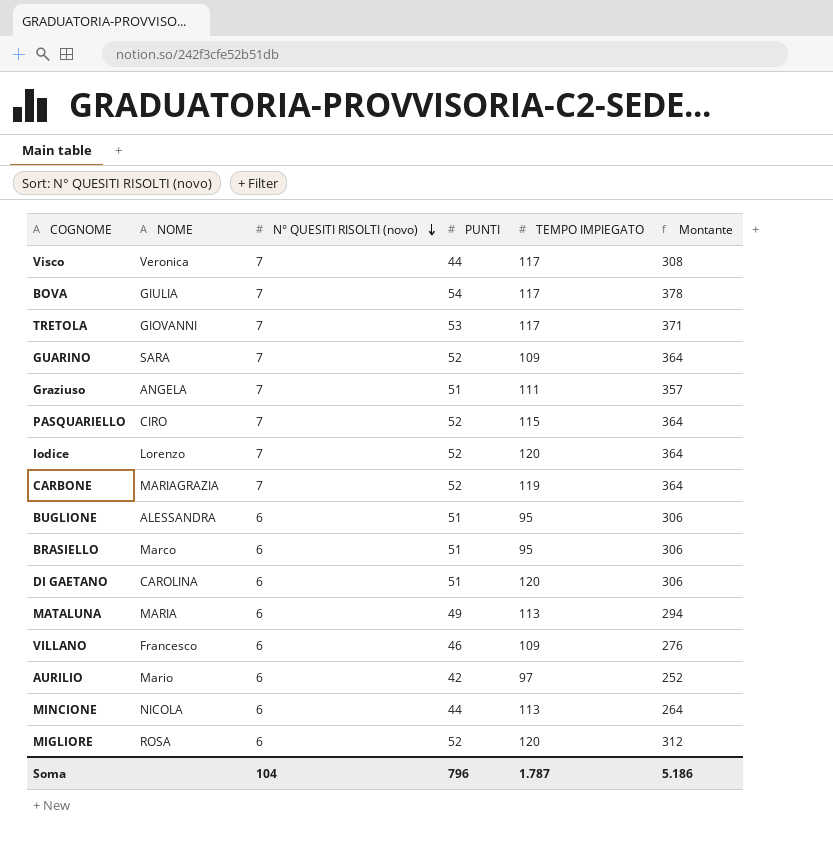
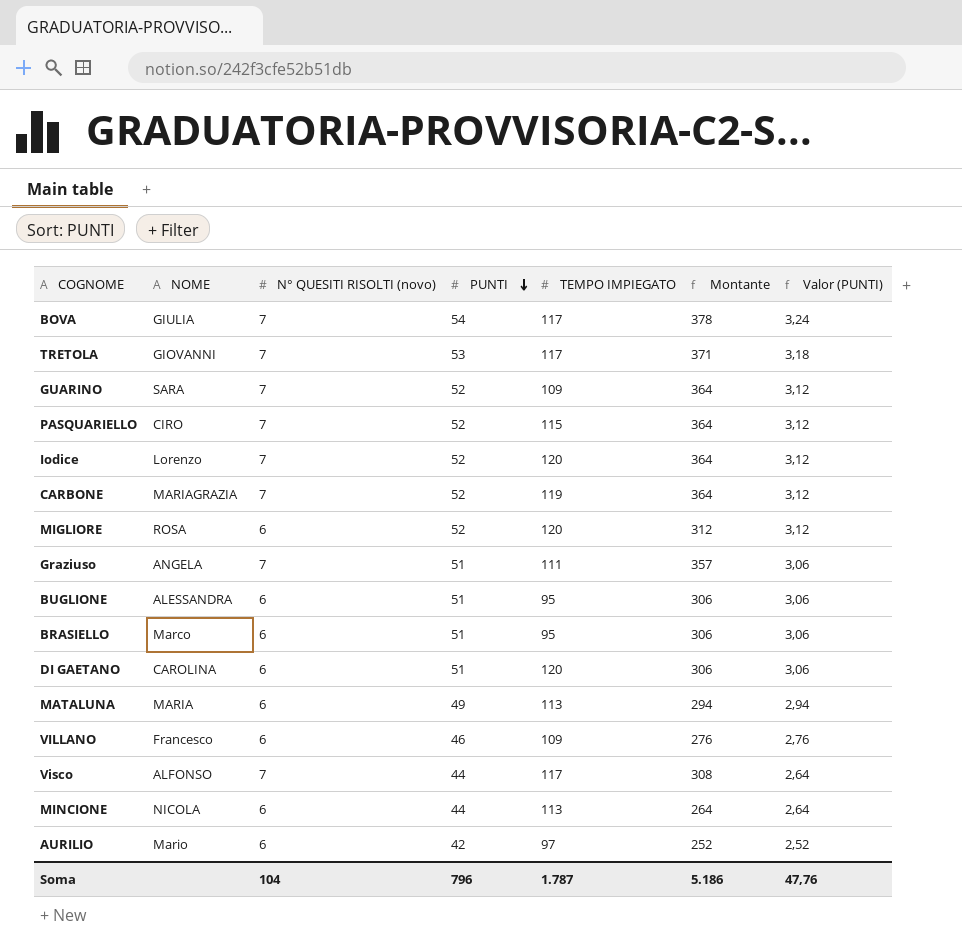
row order: N° QUESITI RISOLTI (novo) descending -> PUNTI descending
column Valor (PUNTI) | formula: none -> [PUNTI] * 0,06
Visco | NOME: Veronica -> ALFONSO

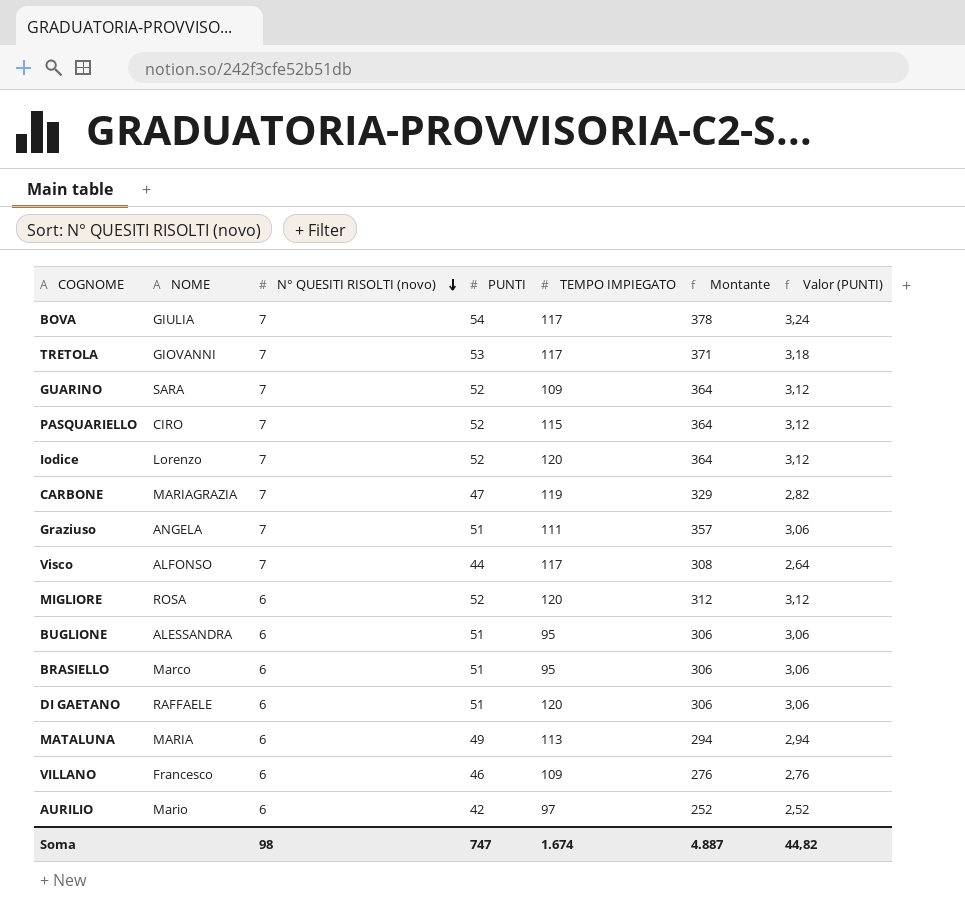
row order: PUNTI descending -> N° QUESITI RISOLTI (novo) descending
row MINCIONE: NICOLA | 6 | 44 | 113 | 264 | 2,64 -> none
CARBONE | PUNTI: 52 -> 47
CARBONE | Montante: 364 -> 329
CARBONE | Valor (PUNTI): 3,12 -> 2,82
DI GAETANO | NOME: CAROLINA -> RAFFAELE
Soma | N° QUESITI RISOLTI (novo): 104 -> 98
Soma | PUNTI: 796 -> 747
Soma | TEMPO IMPIEGATO: 1.787 -> 1.674
Soma | Montante: 5.186 -> 4.887
Soma | Valor (PUNTI): 47,76 -> 44,82

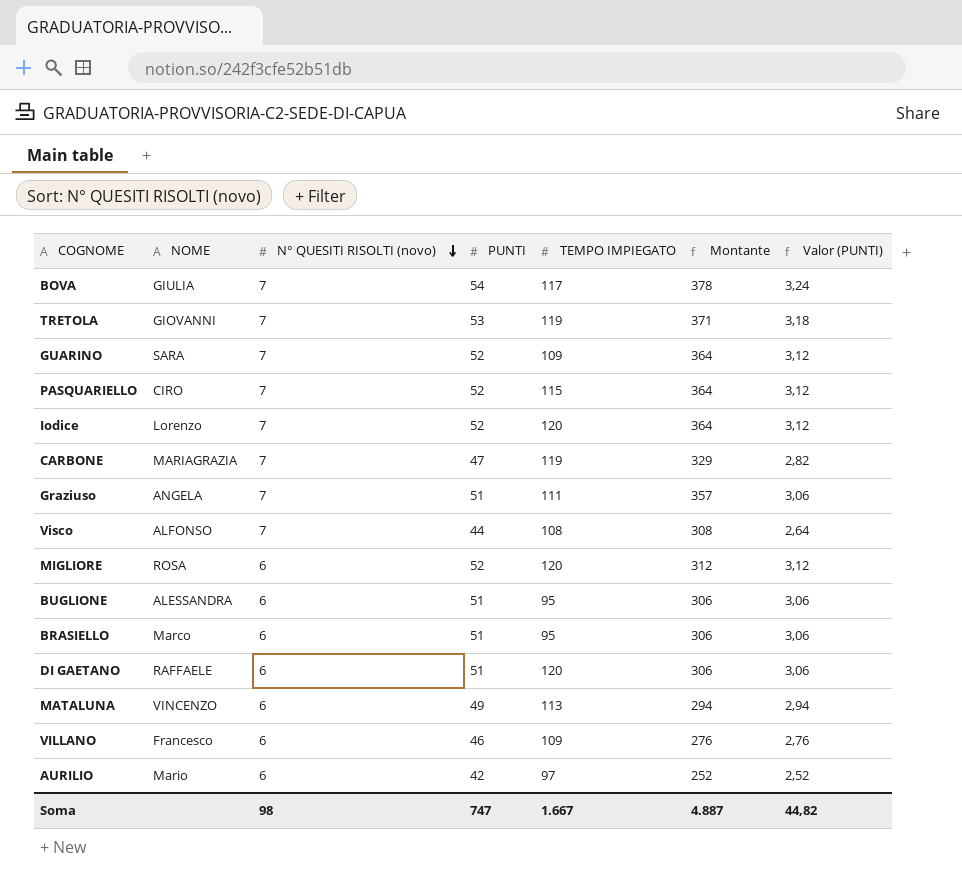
TRETOLA | TEMPO IMPIEGATO: 117 -> 119
Visco | TEMPO IMPIEGATO: 117 -> 108
MATALUNA | NOME: MARIA -> VINCENZO
Soma | TEMPO IMPIEGATO: 1.674 -> 1.667

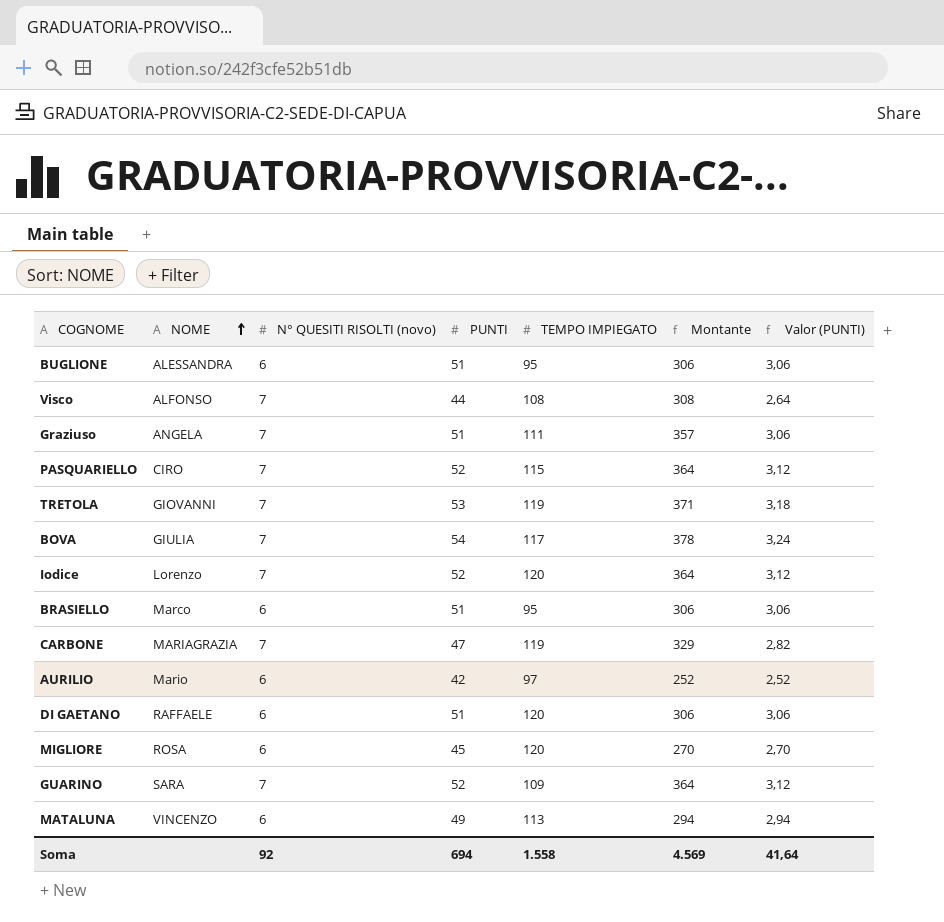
row order: N° QUESITI RISOLTI (novo) descending -> NOME ascending
row VILLANO: Francesco | 6 | 46 | 109 | 276 | 2,76 -> none
MIGLIORE | PUNTI: 52 -> 45
MIGLIORE | Montante: 312 -> 270
MIGLIORE | Valor (PUNTI): 3,12 -> 2,70
Soma | N° QUESITI RISOLTI (novo): 98 -> 92
Soma | PUNTI: 747 -> 694
Soma | TEMPO IMPIEGATO: 1.667 -> 1.558
Soma | Montante: 4.887 -> 4.569
Soma | Valor (PUNTI): 44,82 -> 41,64

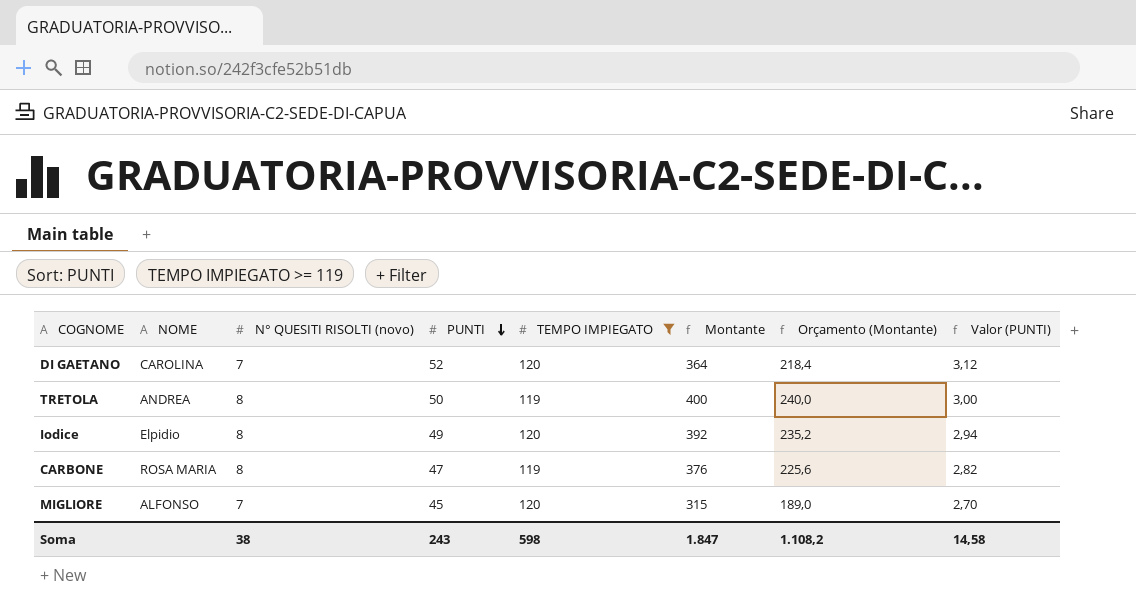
filter: none -> TEMPO IMPIEGATO >= 119
row order: NOME ascending -> PUNTI descending
column Orçamento (Montante) | formula: none -> [Montante] * 0,6
DI GAETANO | NOME: RAFFAELE -> CAROLINA
DI GAETANO | N° QUESITI RISOLTI (novo): 6 -> 7
DI GAETANO | PUNTI: 51 -> 52
DI GAETANO | Montante: 306 -> 364
DI GAETANO | Valor (PUNTI): 3,06 -> 3,12
TRETOLA | NOME: GIOVANNI -> ANDREA
TRETOLA | N° QUESITI RISOLTI (novo): 7 -> 8
TRETOLA | PUNTI: 53 -> 50
TRETOLA | Montante: 371 -> 400
TRETOLA | Valor (PUNTI): 3,18 -> 3,00
Iodice | NOME: Lorenzo -> Elpidio
Iodice | N° QUESITI RISOLTI (novo): 7 -> 8
Iodice | PUNTI: 52 -> 49
Iodice | Montante: 364 -> 392
Iodice | Valor (PUNTI): 3,12 -> 2,94
CARBONE | NOME: MARIAGRAZIA -> ROSA MARIA
CARBONE | N° QUESITI RISOLTI (novo): 7 -> 8
CARBONE | Montante: 329 -> 376
MIGLIORE | NOME: ROSA -> ALFONSO
MIGLIORE | N° QUESITI RISOLTI (novo): 6 -> 7
MIGLIORE | Montante: 270 -> 315
Soma | N° QUESITI RISOLTI (novo): 92 -> 38
Soma | PUNTI: 694 -> 243
Soma | TEMPO IMPIEGATO: 1.558 -> 598
Soma | Montante: 4.569 -> 1.847
Soma | Valor (PUNTI): 41,64 -> 14,58

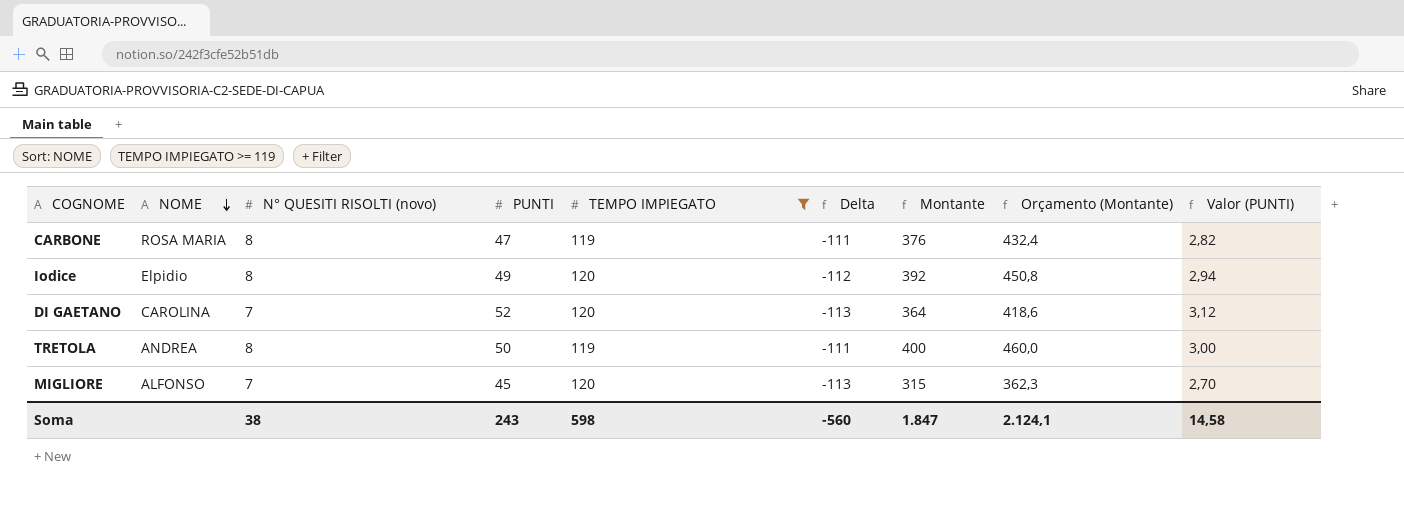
row order: PUNTI descending -> NOME descending
column Delta | formula: none -> [N° QUESITI RISOLTI (novo)] - [TEMPO IMPIEGATO]
column Orçamento (Montante) | formula: [Montante] * 0,6 -> [Montante] * 1,15
Soma | Orçamento (Montante): 1.108,2 -> 2.124,1

